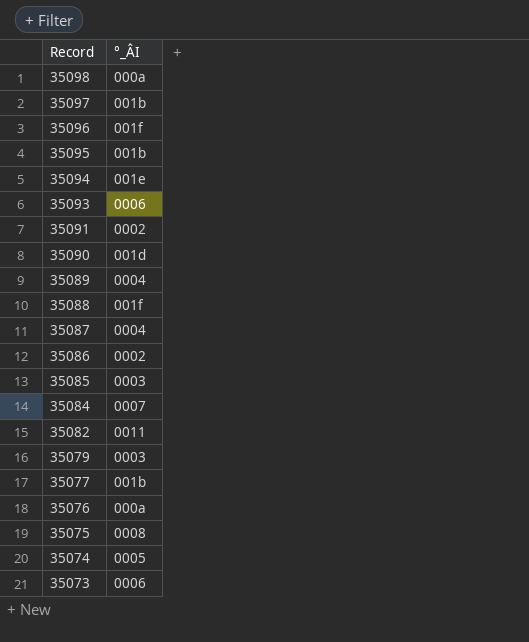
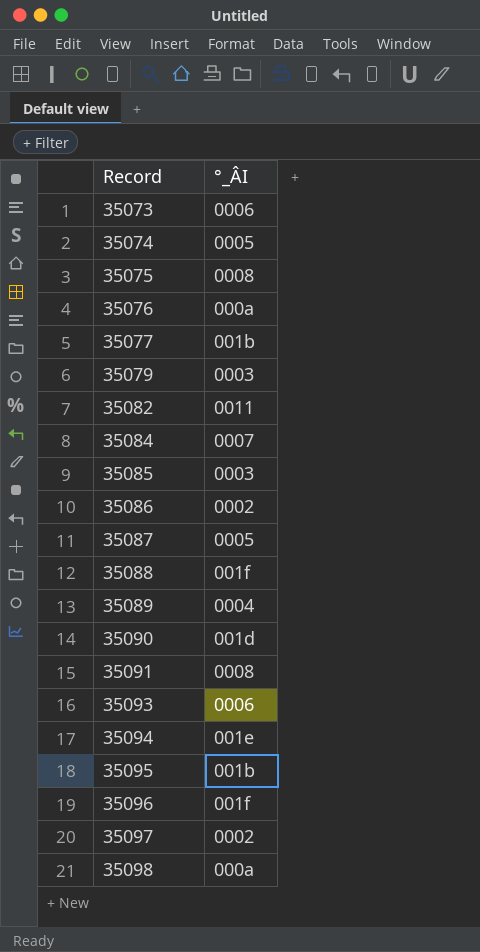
row order: Record descending -> Record ascending
35087 | °_ÂI: 0004 -> 0005
35091 | °_ÂI: 0002 -> 0008
35097 | °_ÂI: 001b -> 0002

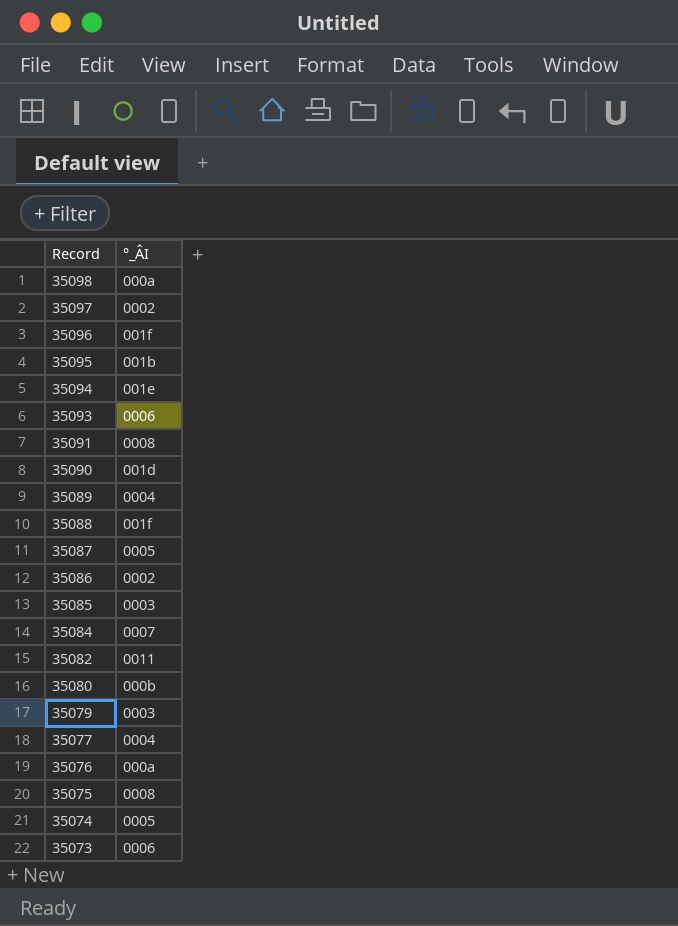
row order: Record ascending -> Record descending
row 35080: none -> 000b
35077 | °_ÂI: 001b -> 0004

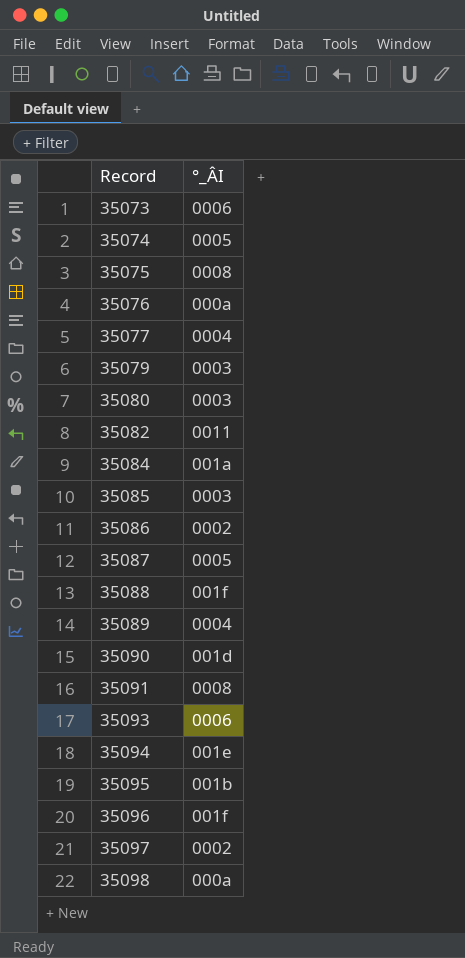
row order: Record descending -> Record ascending
35080 | °_ÂI: 000b -> 0003
35084 | °_ÂI: 0007 -> 001a

